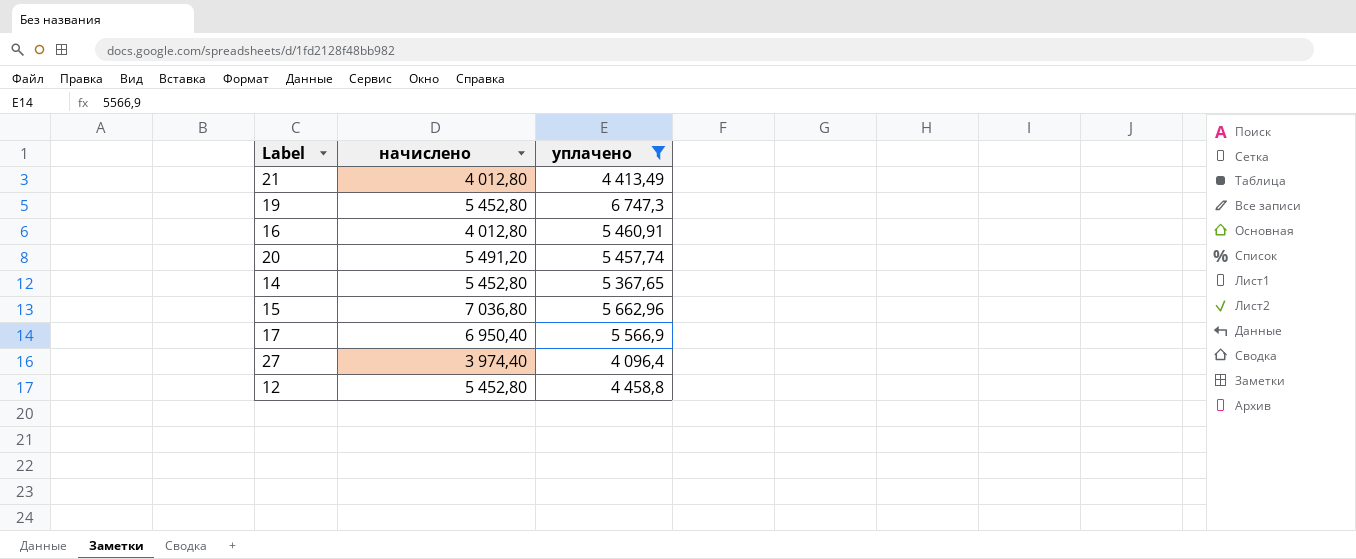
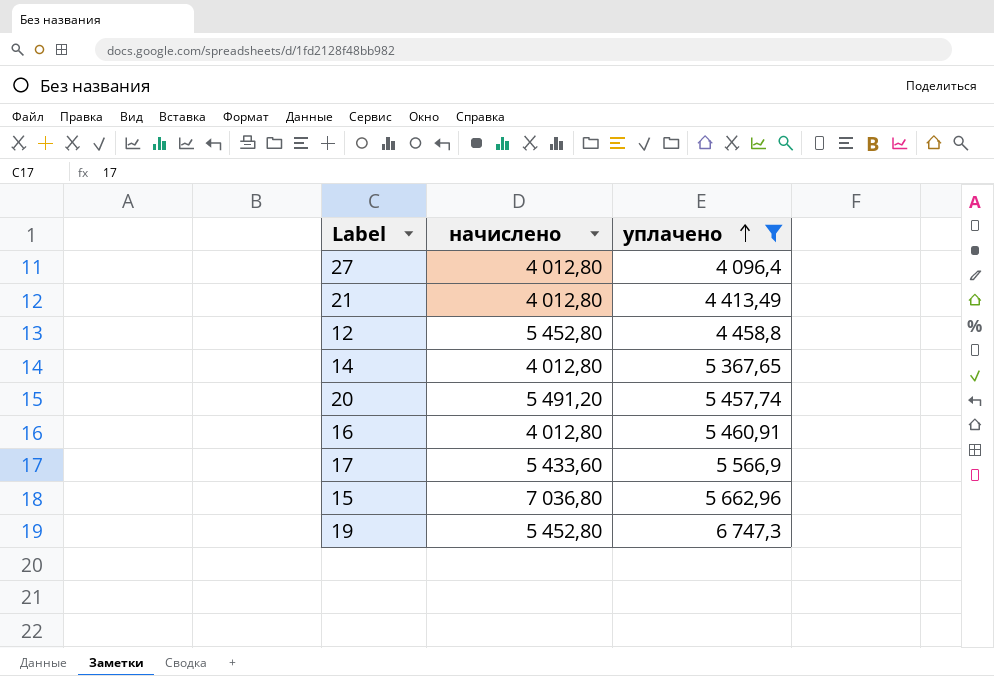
row order: none -> уплачено ascending
27 | начислено: 3 974,40 -> 4 012,80
14 | начислено: 5 452,80 -> 4 012,80
17 | начислено: 6 950,40 -> 5 433,60

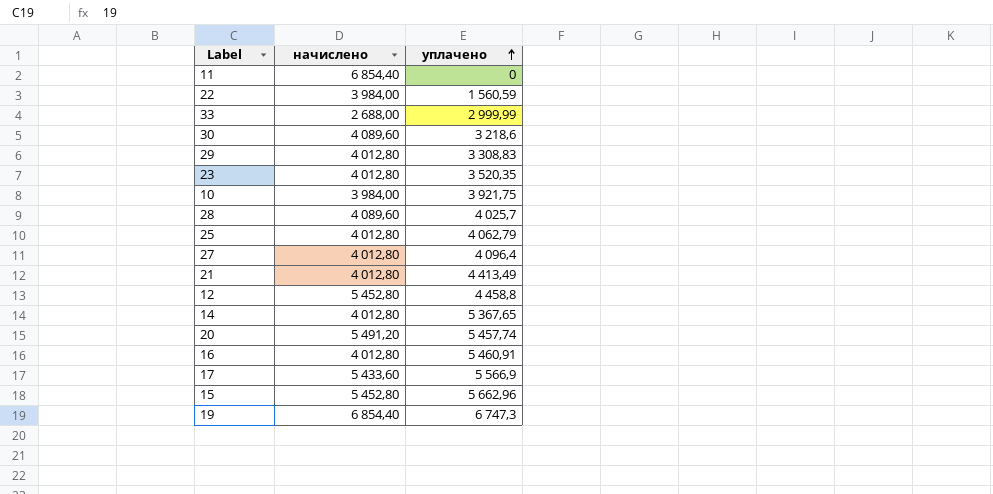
filter: уплачено >= 4 096,4 -> none
15 | начислено: 7 036,80 -> 5 452,80
19 | начислено: 5 452,80 -> 6 854,40

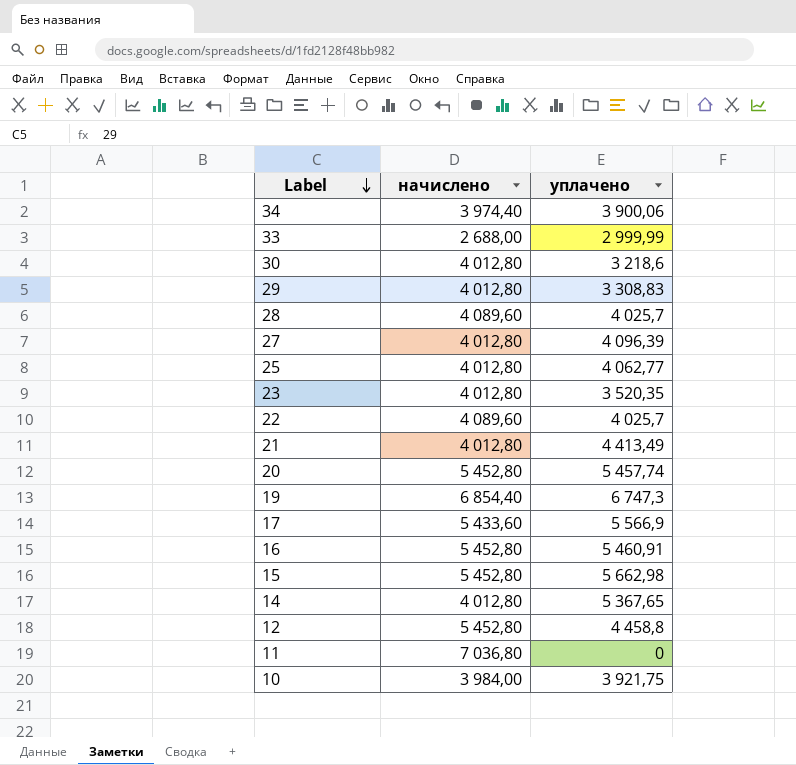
row order: уплачено ascending -> Label descending
row 34: none -> 3 974,40 | 3 900,06
30 | начислено: 4 089,60 -> 4 012,80
27 | уплачено: 4 096,4 -> 4 096,39
25 | уплачено: 4 062,79 -> 4 062,77
22 | начислено: 3 984,00 -> 4 089,60
22 | уплачено: 1 560,59 -> 4 025,7
20 | начислено: 5 491,20 -> 5 452,80
16 | начислено: 4 012,80 -> 5 452,80
15 | уплачено: 5 662,96 -> 5 662,98
11 | начислено: 6 854,40 -> 7 036,80

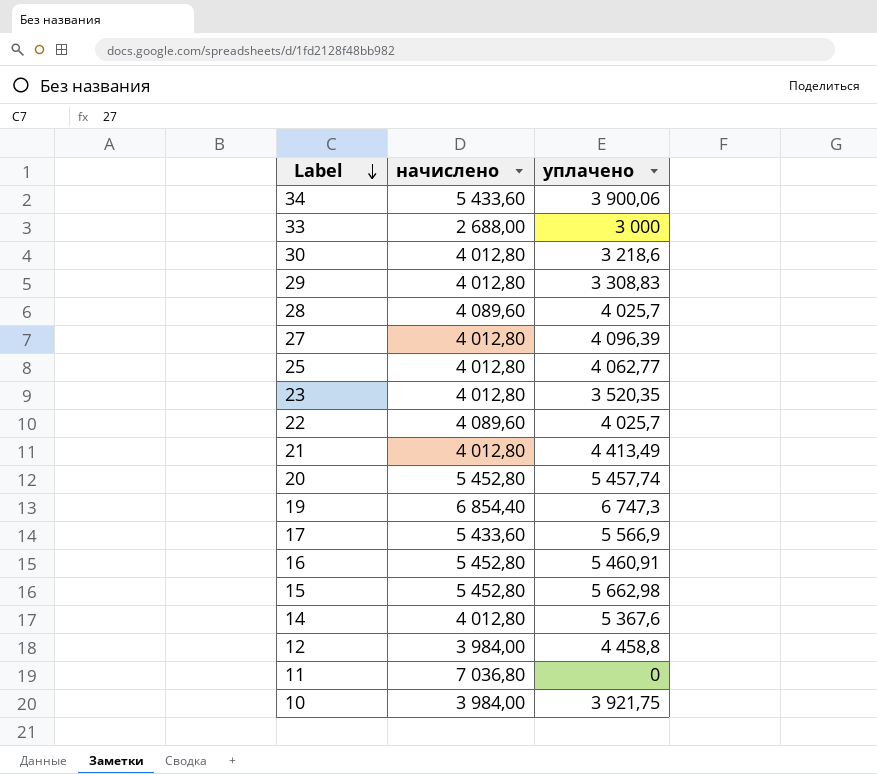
34 | начислено: 3 974,40 -> 5 433,60
33 | уплачено: 2 999,99 -> 3 000
14 | уплачено: 5 367,65 -> 5 367,6
12 | начислено: 5 452,80 -> 3 984,00

